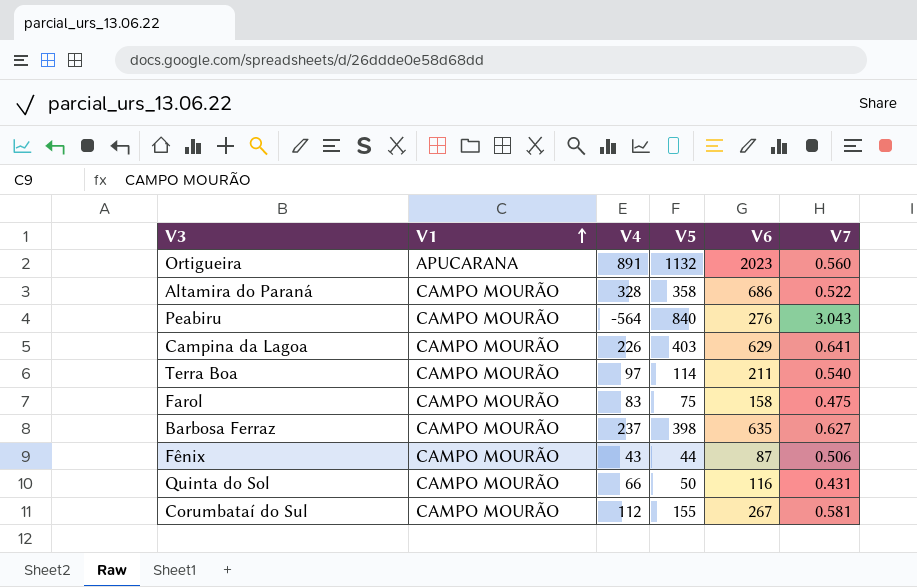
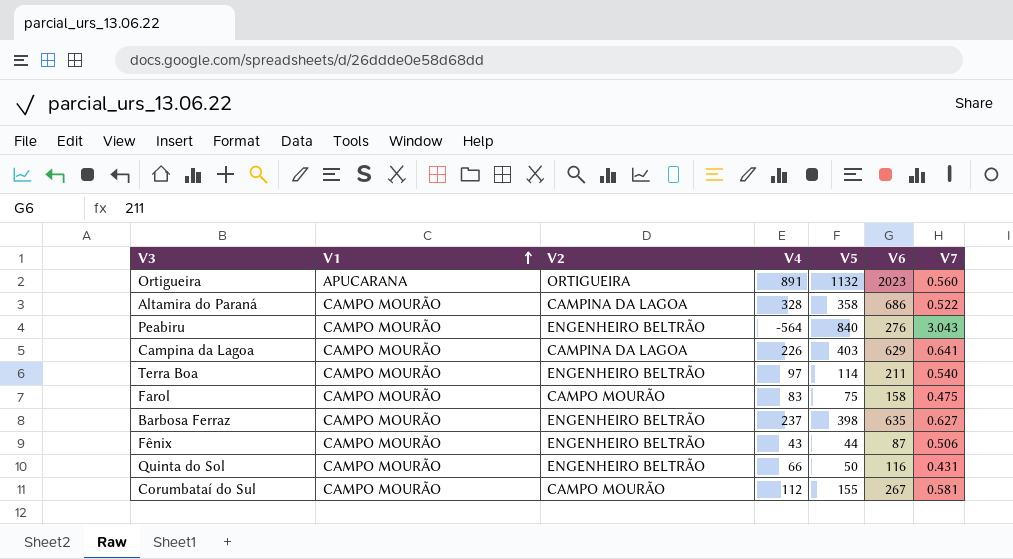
column V2 | position: none -> 3

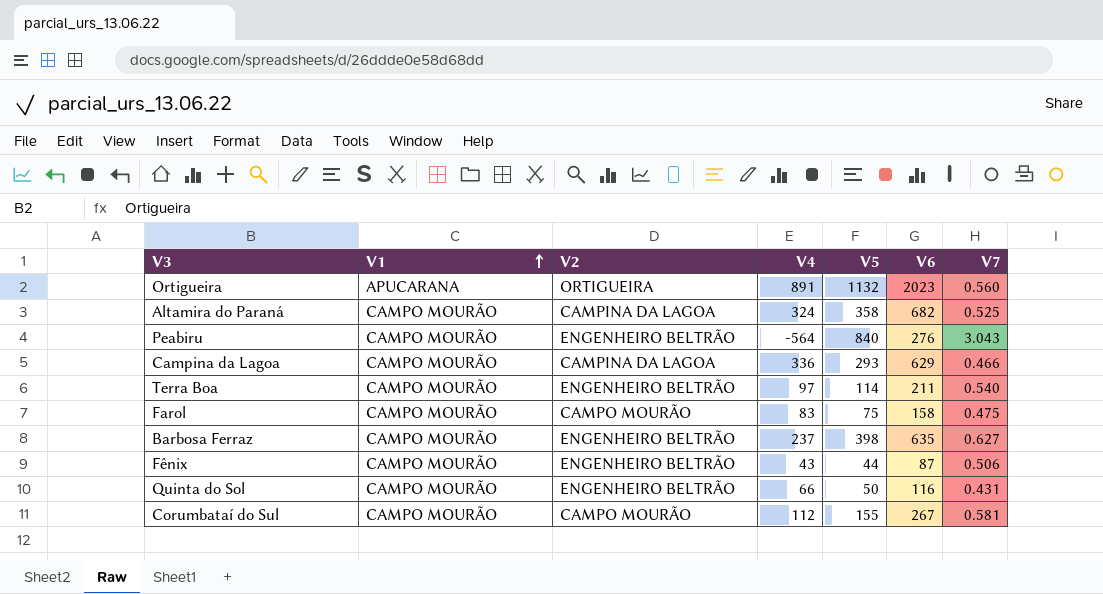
Altamira do Paraná | V4: 328 -> 324
Altamira do Paraná | V6: 686 -> 682
Altamira do Paraná | V7: 0.522 -> 0.525
Campina da Lagoa | V4: 226 -> 336
Campina da Lagoa | V5: 403 -> 293
Campina da Lagoa | V7: 0.641 -> 0.466

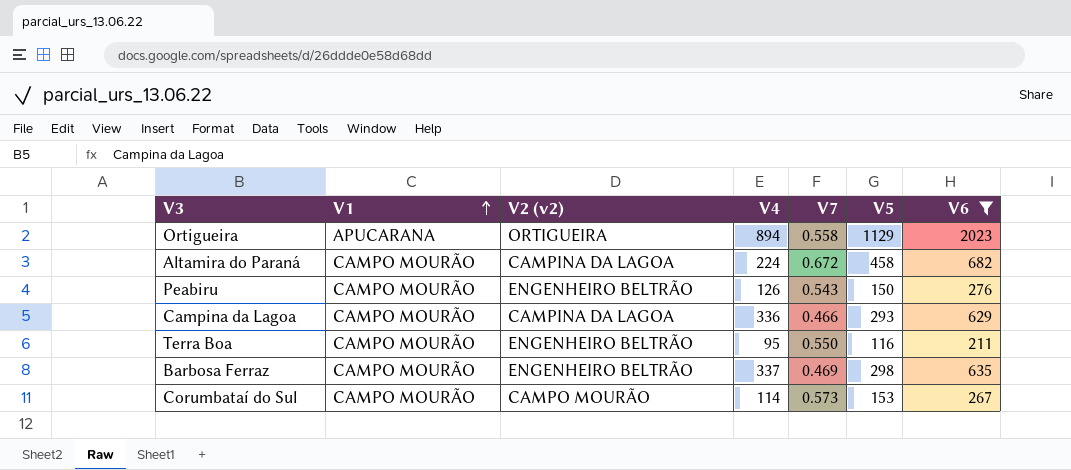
filter: none -> V6 >= 211
column name: V2 -> V2 (v2)
column V7 | position: 7 -> 5
Ortigueira | V4: 891 -> 894
Ortigueira | V7: 0.560 -> 0.558
Ortigueira | V5: 1132 -> 1129
Altamira do Paraná | V4: 324 -> 224
Altamira do Paraná | V7: 0.525 -> 0.672
Altamira do Paraná | V5: 358 -> 458
Peabiru | V4: -564 -> 126
Peabiru | V7: 3.043 -> 0.543
Peabiru | V5: 840 -> 150
Terra Boa | V4: 97 -> 95
Terra Boa | V7: 0.540 -> 0.550
Terra Boa | V5: 114 -> 116
Barbosa Ferraz | V4: 237 -> 337
Barbosa Ferraz | V7: 0.627 -> 0.469
Barbosa Ferraz | V5: 398 -> 298
Corumbataí do Sul | V4: 112 -> 114
Corumbataí do Sul | V7: 0.581 -> 0.573
Corumbataí do Sul | V5: 155 -> 153

